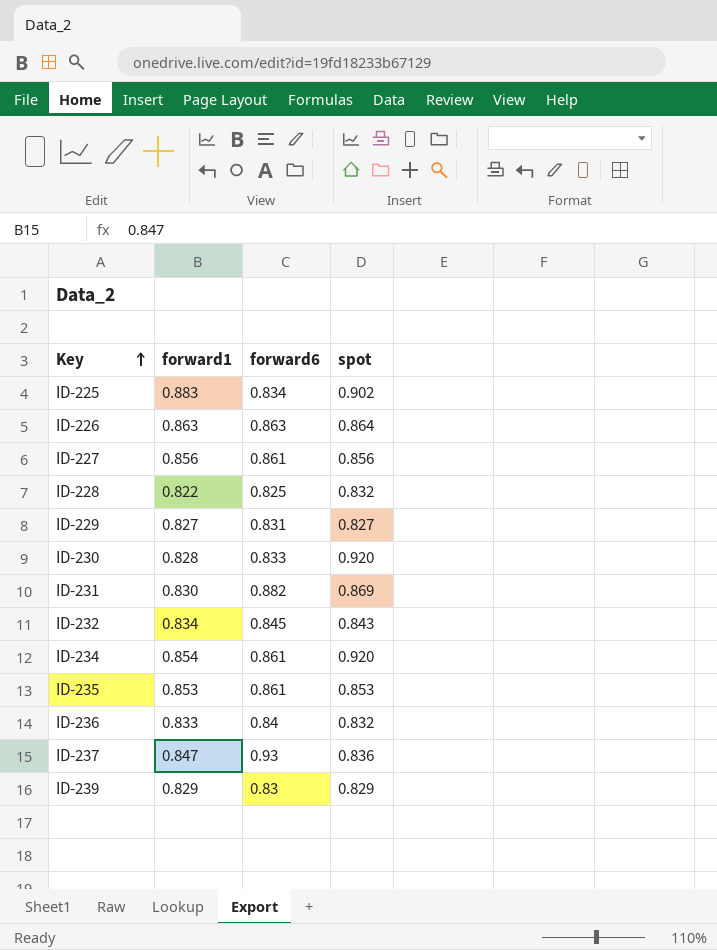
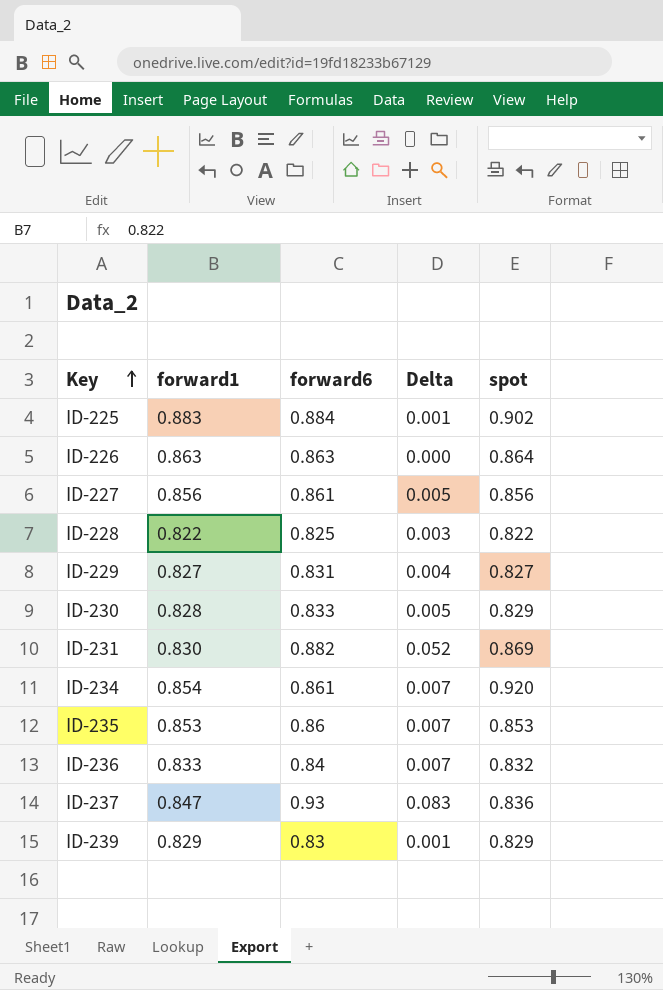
column Delta | formula: none -> [forward6] - [forward1]
row ID-232: 0.834 | 0.845 | 0.843 -> none
ID-225 | forward6: 0.834 -> 0.884
ID-228 | spot: 0.832 -> 0.822
ID-230 | spot: 0.920 -> 0.829
ID-235 | forward6: 0.861 -> 0.86

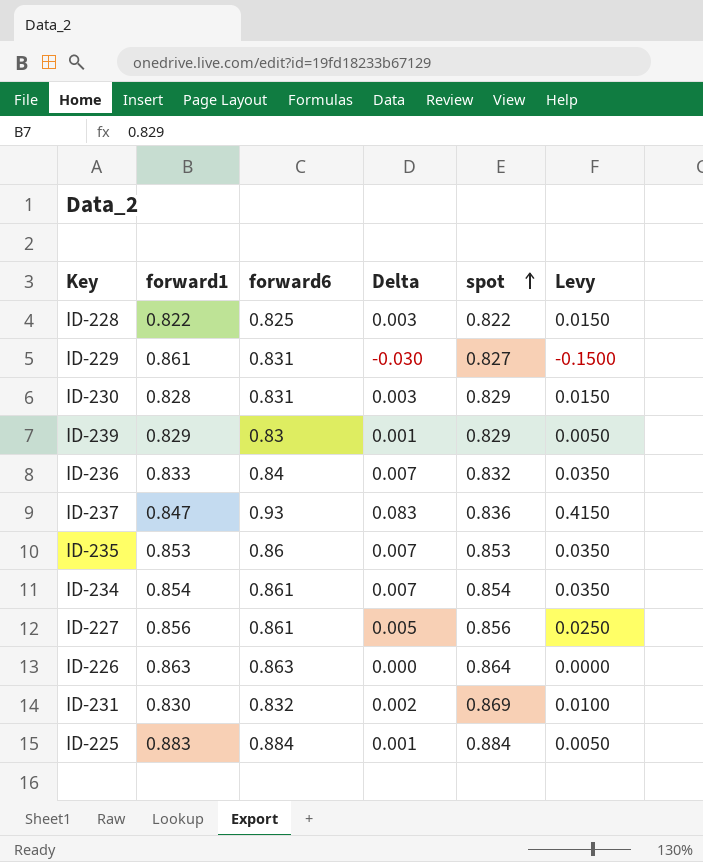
row order: Key ascending -> spot ascending
column Levy | formula: none -> [Delta] * 5
ID-229 | forward1: 0.827 -> 0.861
ID-229 | Delta: 0.004 -> -0.030
ID-230 | forward6: 0.833 -> 0.831
ID-230 | Delta: 0.005 -> 0.003
ID-234 | spot: 0.920 -> 0.854
ID-231 | forward6: 0.882 -> 0.832
ID-231 | Delta: 0.052 -> 0.002
ID-225 | spot: 0.902 -> 0.884

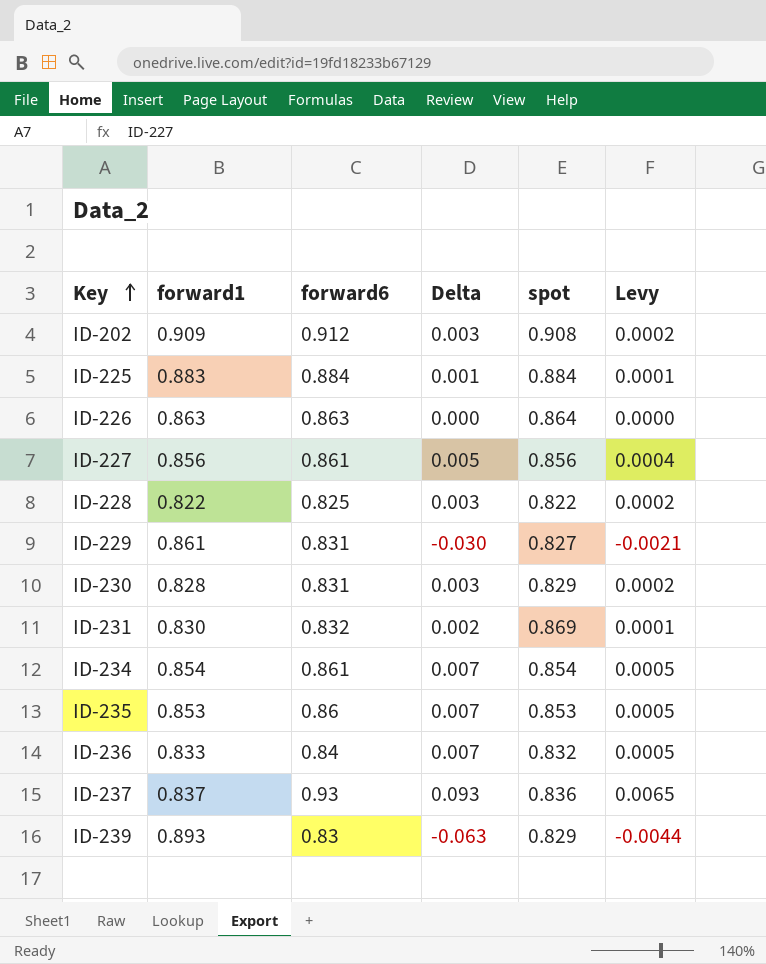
row order: spot ascending -> Key ascending
column Levy | formula: [Delta] * 5 -> [Delta] * 0.07
row ID-202: none -> 0.909 | 0.912 | 0.003 | 0.908 | 0.0002
ID-237 | forward1: 0.847 -> 0.837
ID-237 | Delta: 0.083 -> 0.093
ID-239 | forward1: 0.829 -> 0.893
ID-239 | Delta: 0.001 -> -0.063

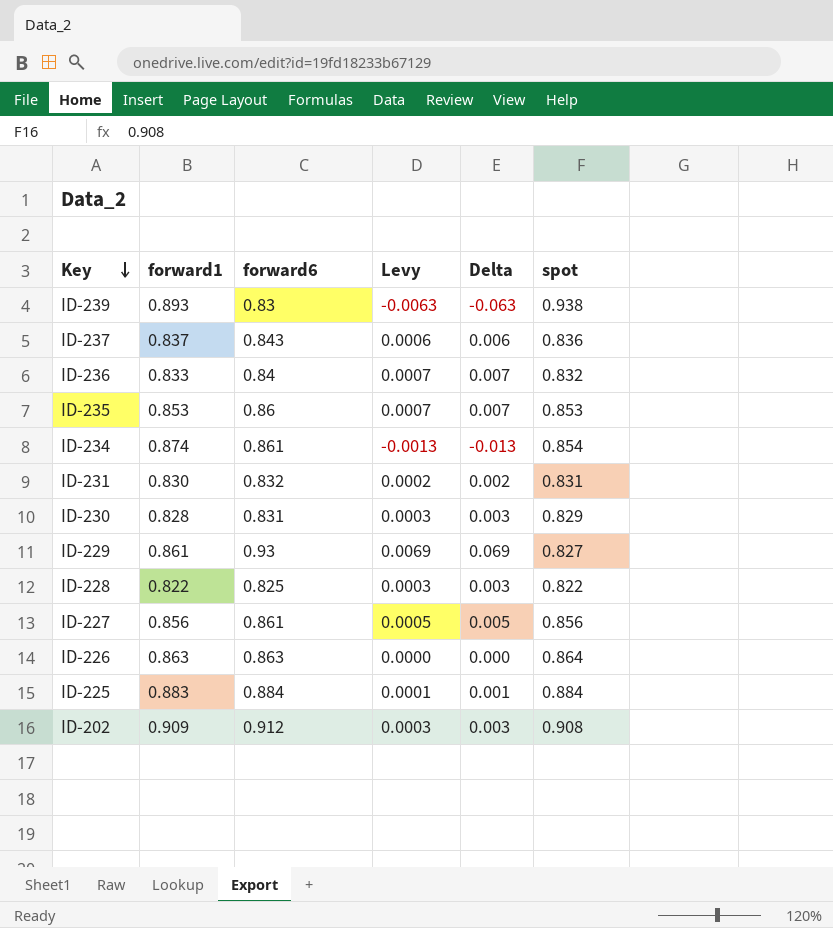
row order: Key ascending -> Key descending
column Levy | formula: [Delta] * 0.07 -> [Delta] * 0.1
column Levy | position: 6 -> 4
ID-239 | spot: 0.829 -> 0.938
ID-237 | forward6: 0.93 -> 0.843
ID-237 | Delta: 0.093 -> 0.006
ID-234 | forward1: 0.854 -> 0.874
ID-234 | Delta: 0.007 -> -0.013
ID-231 | spot: 0.869 -> 0.831
ID-229 | forward6: 0.831 -> 0.93
ID-229 | Delta: -0.030 -> 0.069

